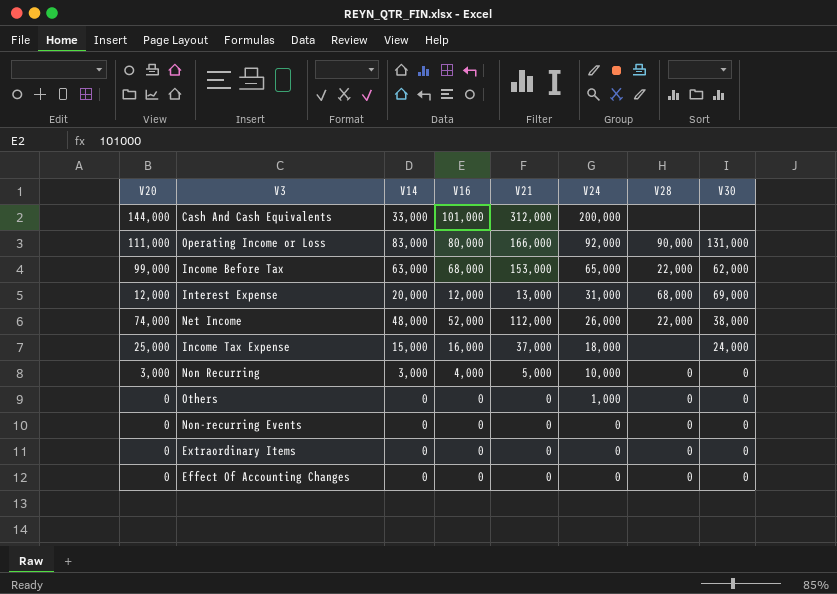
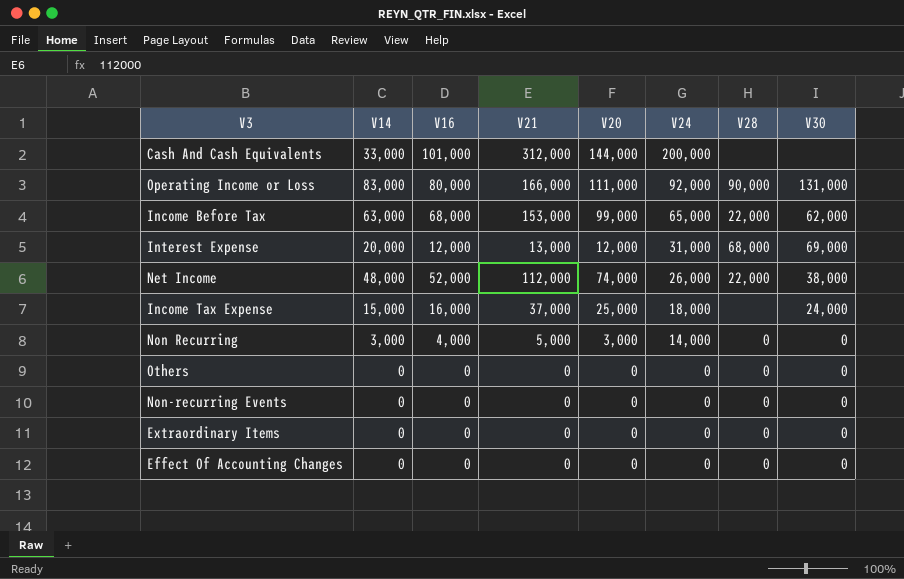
column V20 | position: 1 -> 5
Non Recurring | V24: 10,000 -> 14,000
Others | V24: 1,000 -> 0

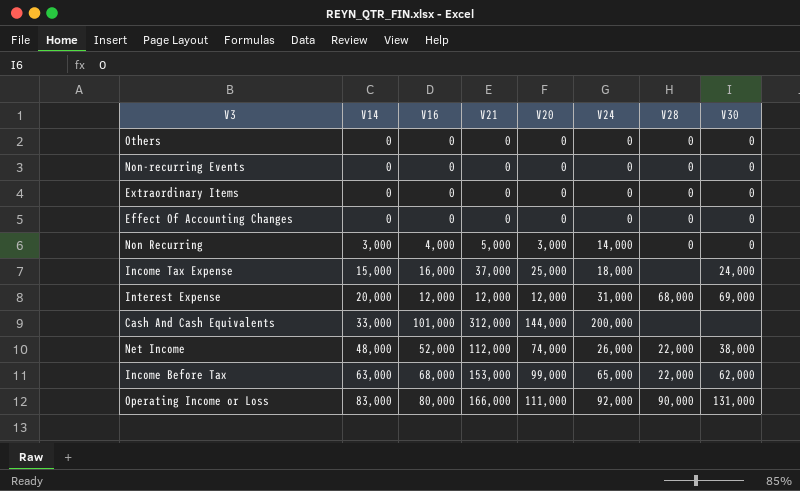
row order: V24 descending -> V14 ascending
Interest Expense | V21: 13,000 -> 12,000

